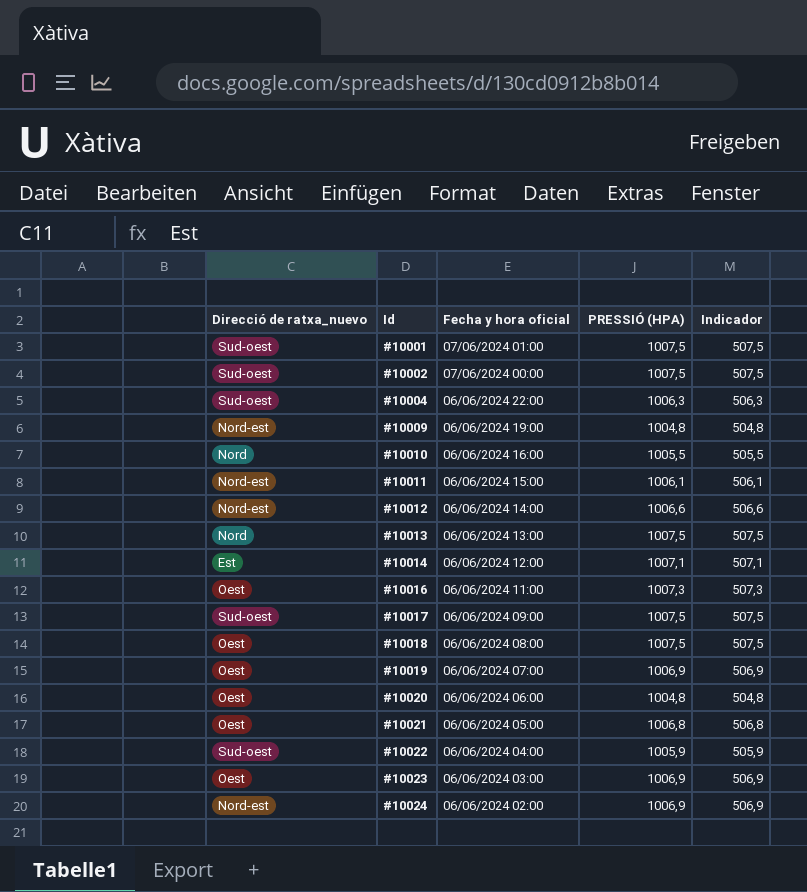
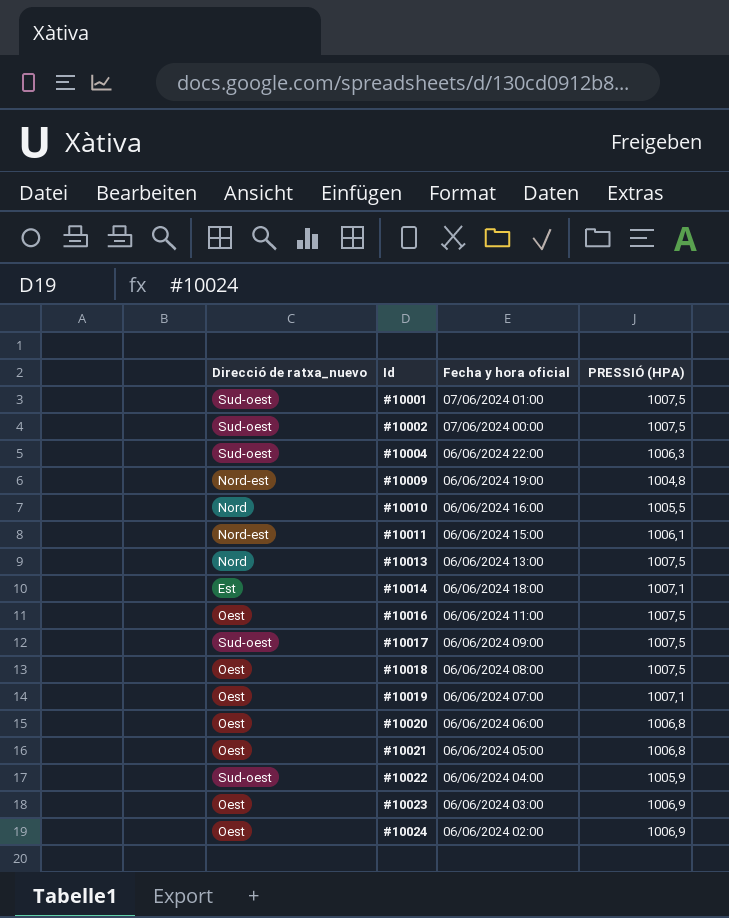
column Indicador | formula: [PRESSIÓ (HPA)] - 500 -> none
row #10012: Nord-est | 06/06/2024 14:00 | 1006,6 | 506,6 -> none
#10014 | Fecha y hora oficial: 06/06/2024 12:00 -> 06/06/2024 18:00
#10016 | PRESSIÓ (HPA): 1007,3 -> 1007,5
#10019 | PRESSIÓ (HPA): 1006,9 -> 1007,1
#10020 | PRESSIÓ (HPA): 1004,8 -> 1006,8
#10024 | Direcció de ratxa_nuevo: Nord-est -> Oest

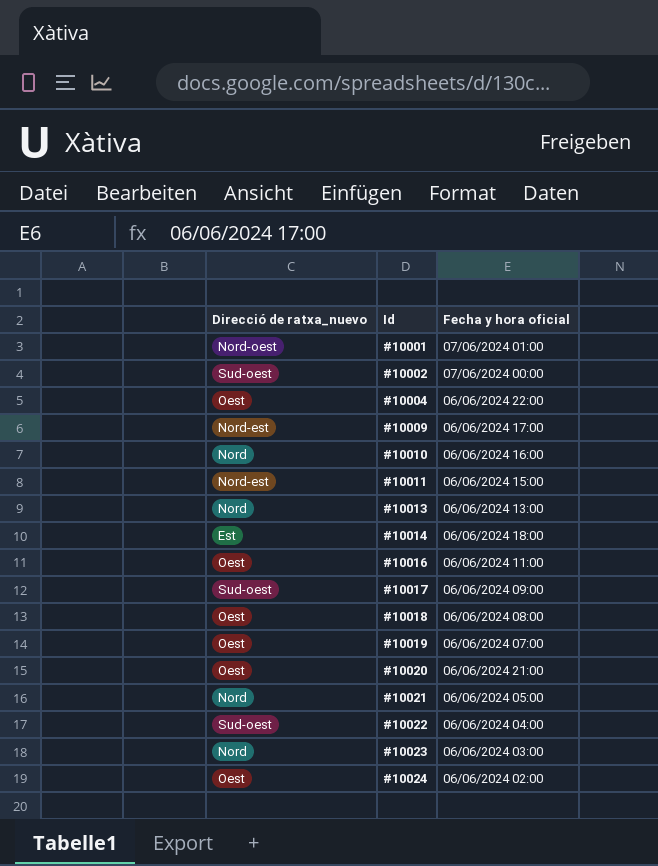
column PRESSIÓ (HPA) | position: 4 -> none
#10001 | Direcció de ratxa_nuevo: Sud-oest -> Nord-oest
#10004 | Direcció de ratxa_nuevo: Sud-oest -> Oest
#10009 | Fecha y hora oficial: 06/06/2024 19:00 -> 06/06/2024 17:00
#10020 | Fecha y hora oficial: 06/06/2024 06:00 -> 06/06/2024 21:00
#10021 | Direcció de ratxa_nuevo: Oest -> Nord
#10023 | Direcció de ratxa_nuevo: Oest -> Nord

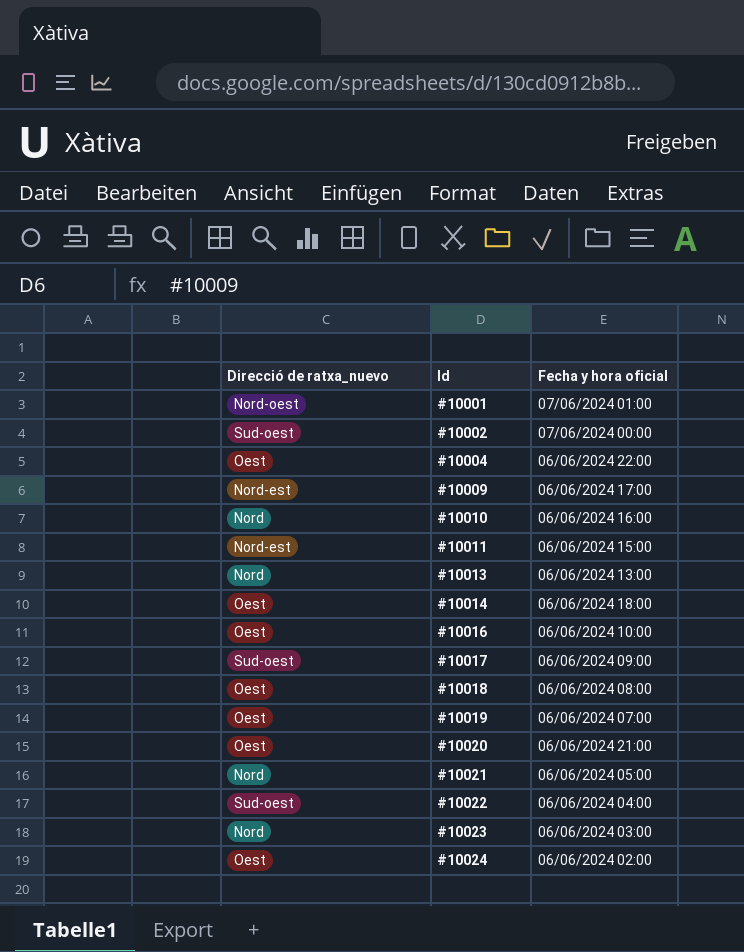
#10014 | Direcció de ratxa_nuevo: Est -> Oest
#10016 | Fecha y hora oficial: 06/06/2024 11:00 -> 06/06/2024 10:00

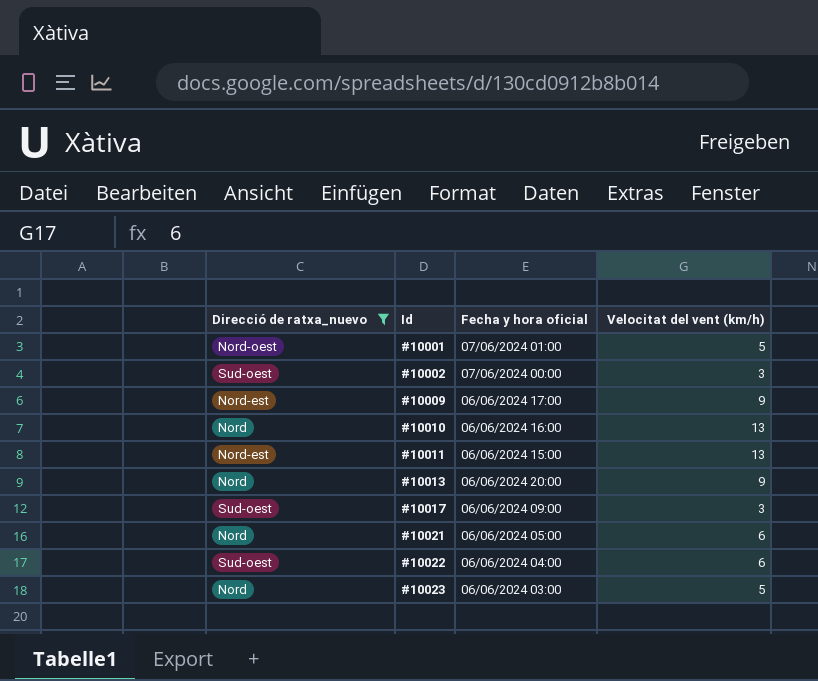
filter: none -> Direcció de ratxa_nuevo != Oest
column Velocitat del vent (km/h) | position: none -> 4
#10013 | Fecha y hora oficial: 06/06/2024 13:00 -> 06/06/2024 20:00

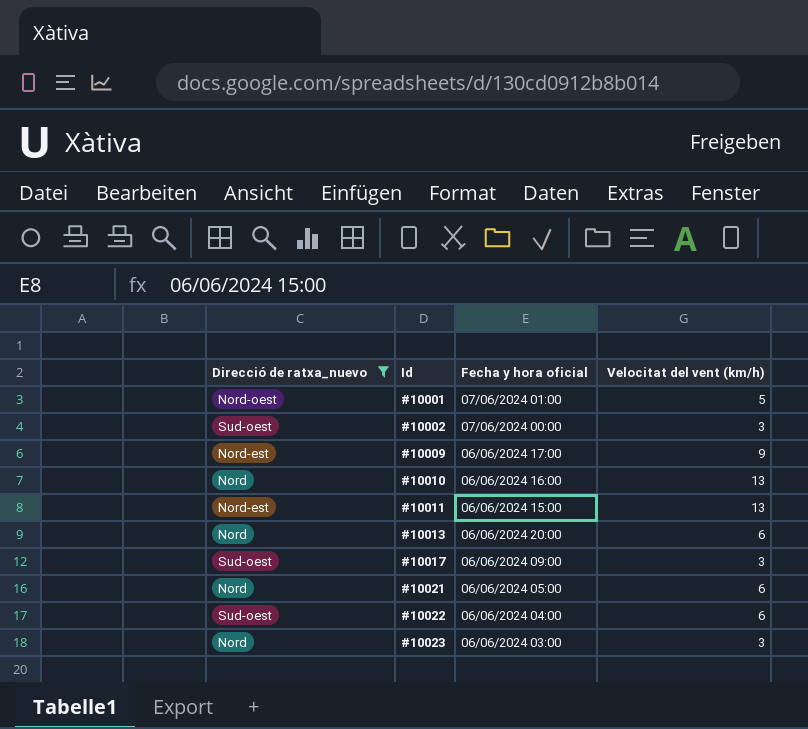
#10013 | Velocitat del vent (km/h): 9 -> 6
#10023 | Velocitat del vent (km/h): 5 -> 3

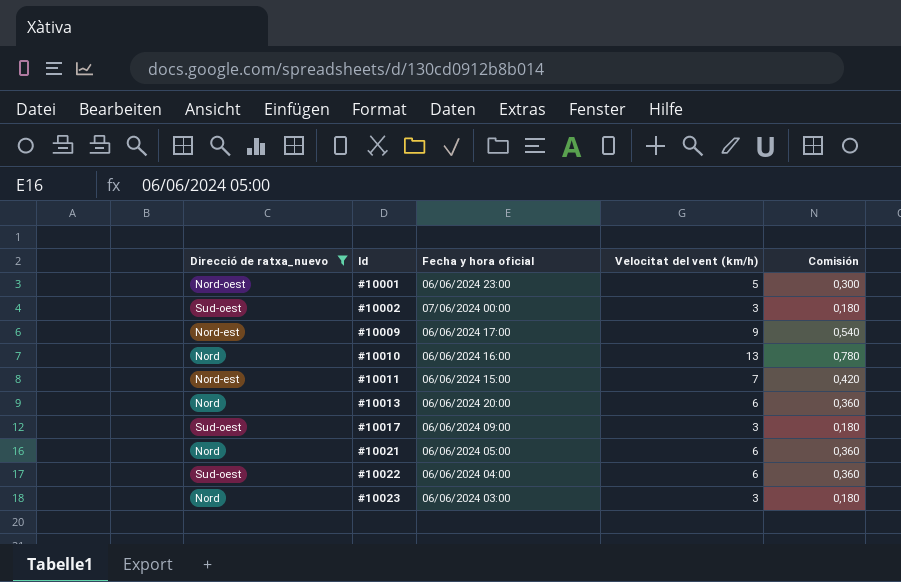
column Comisión | formula: none -> [Velocitat del vent (km/h)] * 0,06
#10001 | Fecha y hora oficial: 07/06/2024 01:00 -> 06/06/2024 23:00
#10011 | Velocitat del vent (km/h): 13 -> 7

